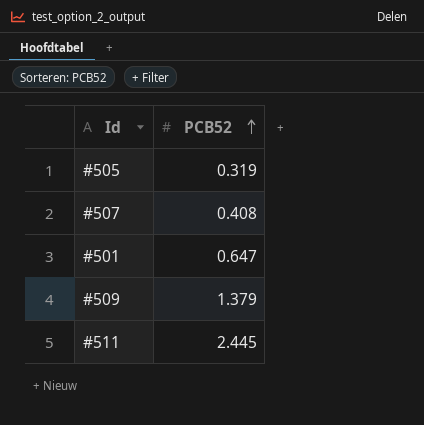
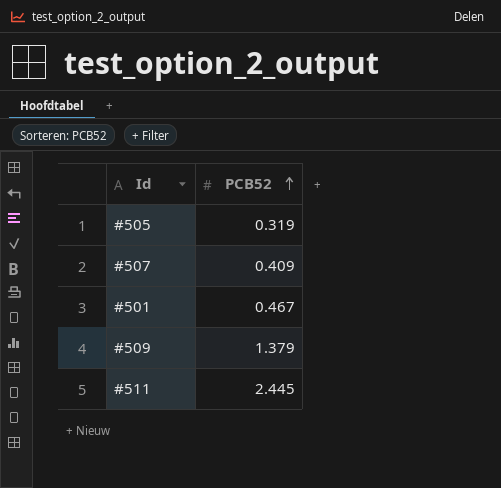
#507 | PCB52: 0.408 -> 0.409
#501 | PCB52: 0.647 -> 0.467

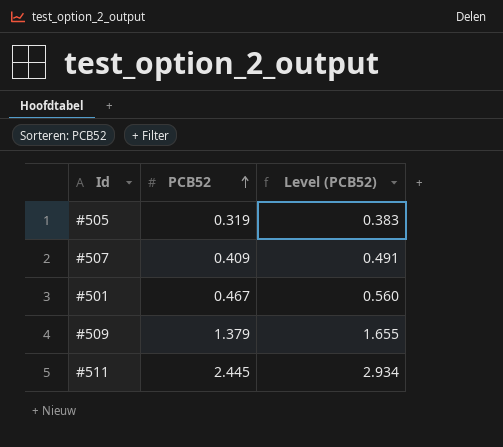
column Level (PCB52) | formula: none -> [PCB52] * 1.2

